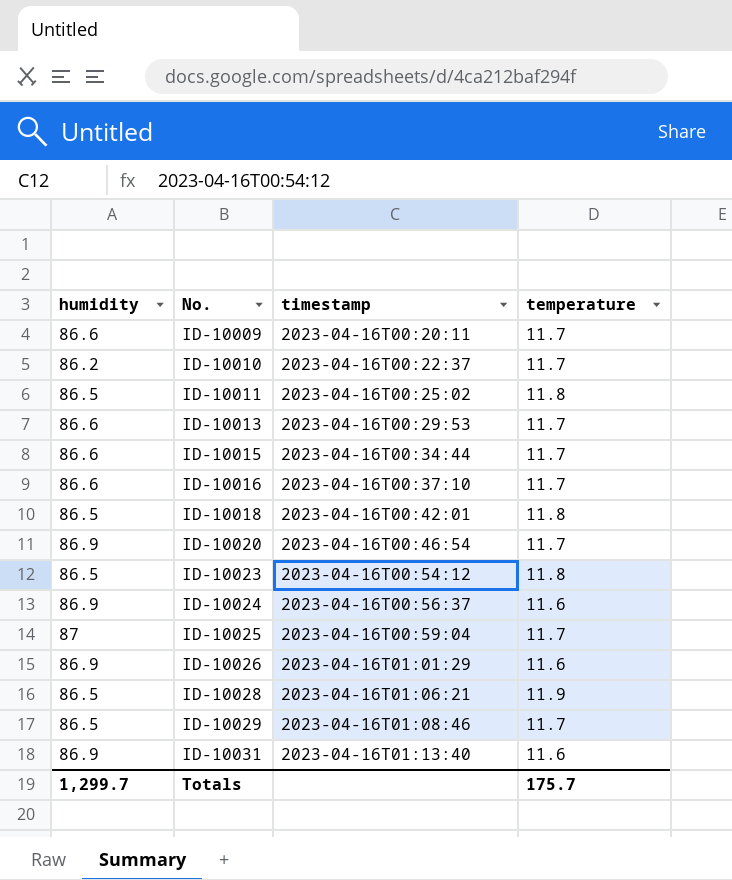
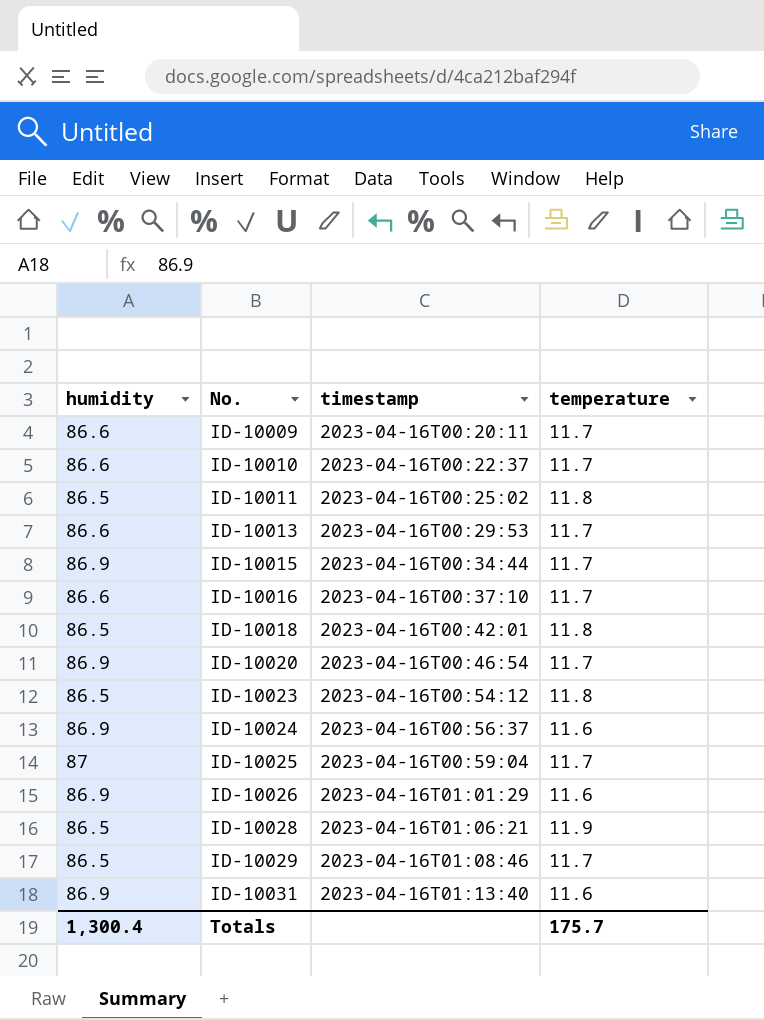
ID-10010 | humidity: 86.2 -> 86.6
ID-10015 | humidity: 86.6 -> 86.9
Totals | humidity: 1,299.7 -> 1,300.4

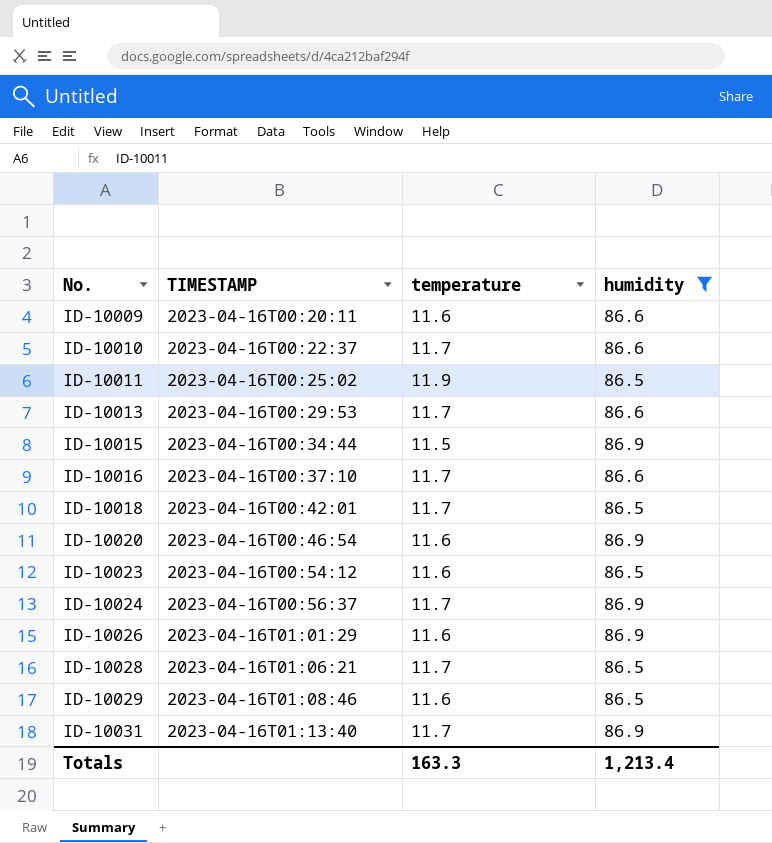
filter: none -> humidity != 87
column name: timestamp -> TIMESTAMP
column humidity | position: 1 -> 4
ID-10009 | temperature: 11.7 -> 11.6
ID-10011 | temperature: 11.8 -> 11.9
ID-10015 | temperature: 11.7 -> 11.5
ID-10018 | temperature: 11.8 -> 11.7
ID-10020 | temperature: 11.7 -> 11.6
ID-10023 | temperature: 11.8 -> 11.6
ID-10024 | temperature: 11.6 -> 11.7
ID-10028 | temperature: 11.9 -> 11.7
ID-10029 | temperature: 11.7 -> 11.6
ID-10031 | temperature: 11.6 -> 11.7
Totals | temperature: 175.7 -> 163.3
Totals | humidity: 1,300.4 -> 1,213.4

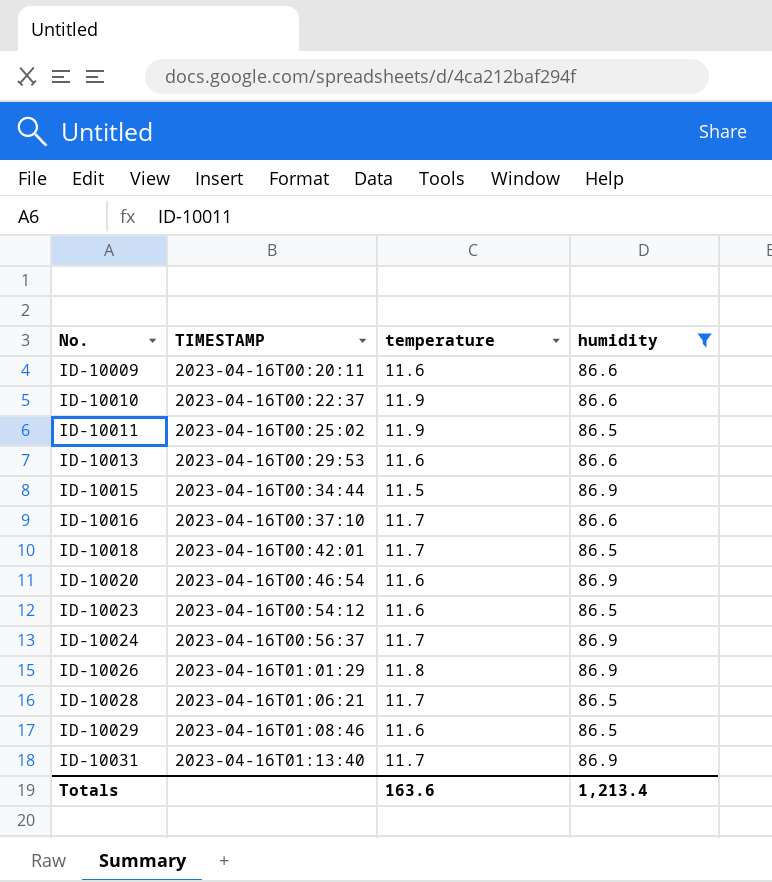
ID-10010 | temperature: 11.7 -> 11.9
ID-10013 | temperature: 11.7 -> 11.6
ID-10026 | temperature: 11.6 -> 11.8
Totals | temperature: 163.3 -> 163.6

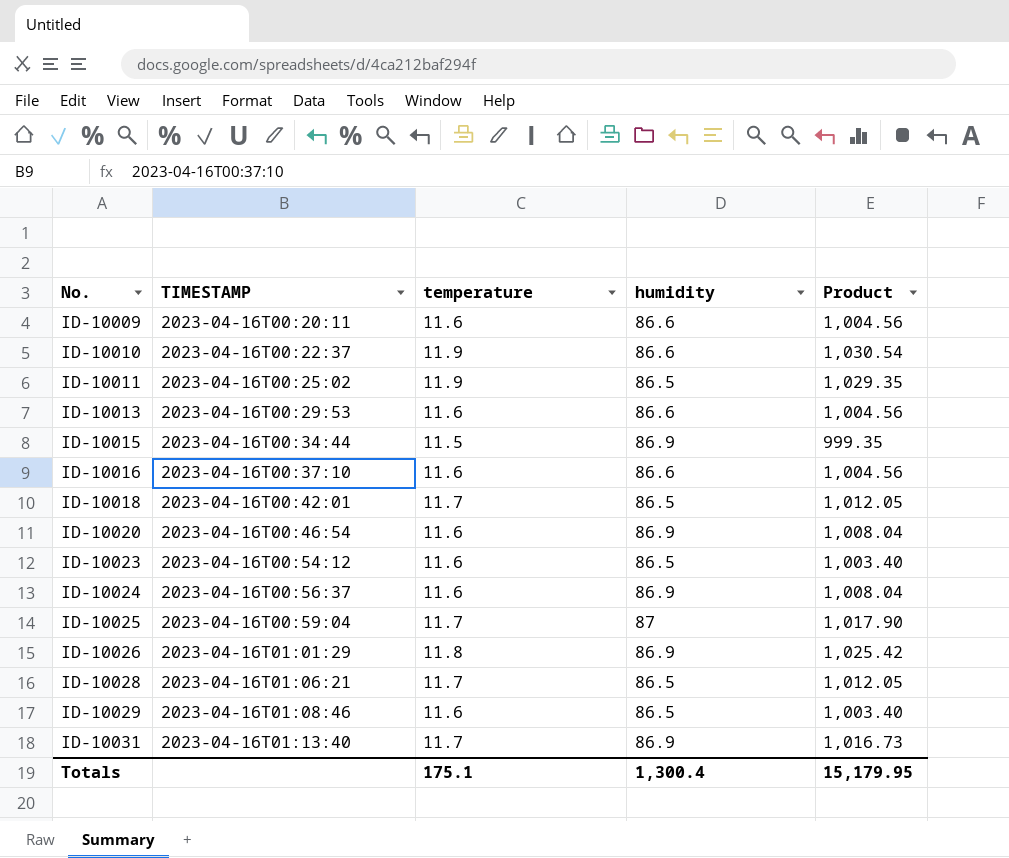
filter: humidity != 87 -> none
column Product | formula: none -> [temperature] * [humidity]
ID-10016 | temperature: 11.7 -> 11.6
ID-10024 | temperature: 11.7 -> 11.6
Totals | temperature: 163.6 -> 175.1
Totals | humidity: 1,213.4 -> 1,300.4

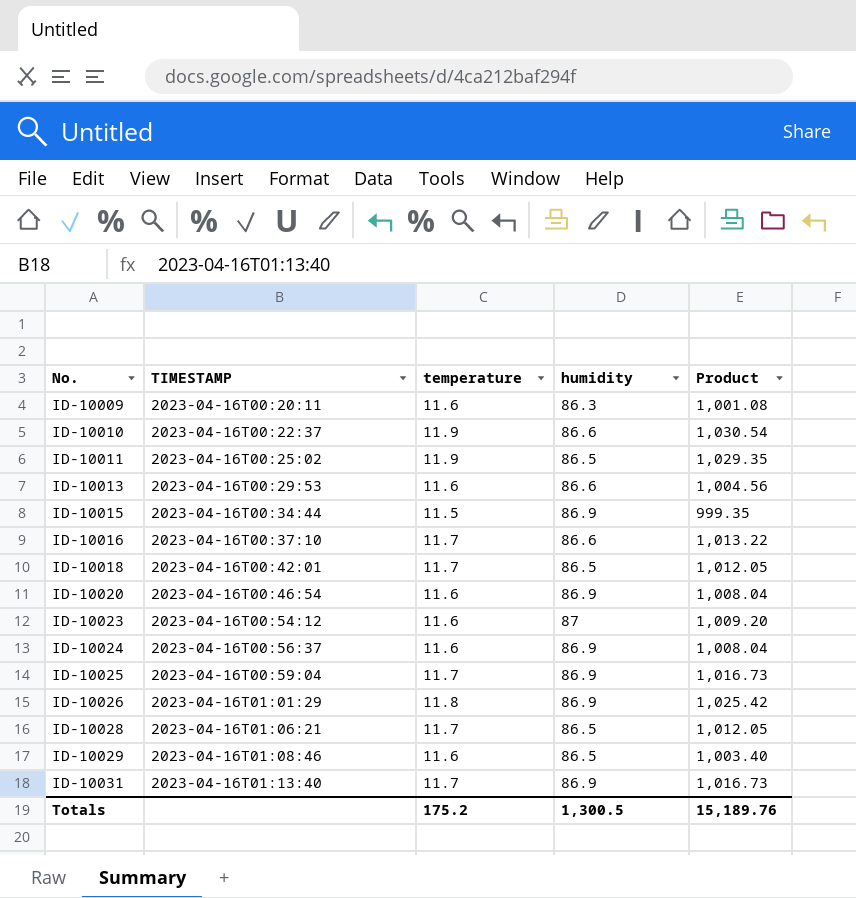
ID-10009 | humidity: 86.6 -> 86.3
ID-10009 | Product: 1,004.56 -> 1,001.08
ID-10016 | temperature: 11.6 -> 11.7
ID-10016 | Product: 1,004.56 -> 1,013.22
ID-10023 | humidity: 86.5 -> 87
ID-10023 | Product: 1,003.40 -> 1,009.20
ID-10025 | humidity: 87 -> 86.9
ID-10025 | Product: 1,017.90 -> 1,016.73
Totals | temperature: 175.1 -> 175.2
Totals | humidity: 1,300.4 -> 1,300.5
Totals | Product: 15,179.95 -> 15,189.76

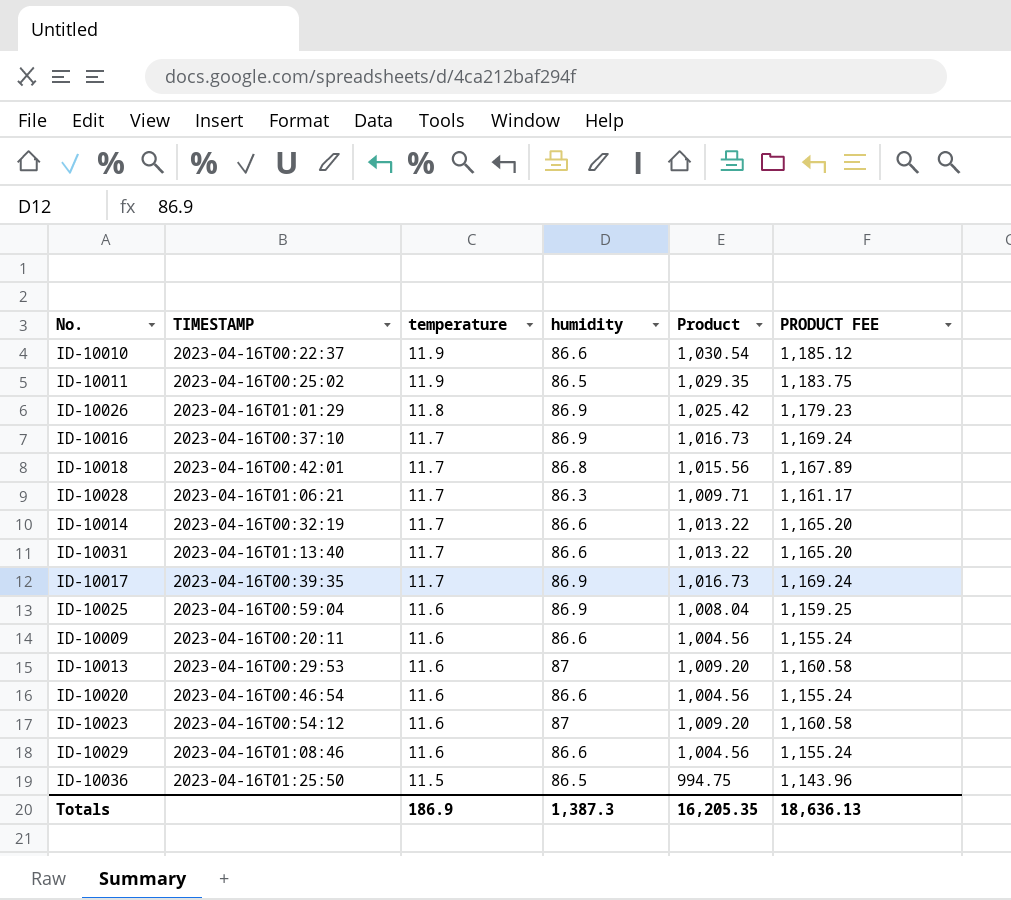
row order: No. ascending -> temperature descending
column PRODUCT FEE | formula: none -> [Product] * 1.15
row ID-10015: 2023-04-16T00:34:44 | 11.5 | 86.9 | 999.35 -> none
row ID-10024: 2023-04-16T00:56:37 | 11.6 | 86.9 | 1,008.04 -> none
ID-10016 | humidity: 86.6 -> 86.9
ID-10016 | Product: 1,013.22 -> 1,016.73
ID-10018 | humidity: 86.5 -> 86.8
ID-10018 | Product: 1,012.05 -> 1,015.56
ID-10028 | humidity: 86.5 -> 86.3
ID-10028 | Product: 1,012.05 -> 1,009.71
row ID-10014: none -> 2023-04-16T00:32:19 | 11.7 | 86.6 | 1,013.22 | 1,165.20
ID-10031 | humidity: 86.9 -> 86.6
ID-10031 | Product: 1,016.73 -> 1,013.22
row ID-10017: none -> 2023-04-16T00:39:35 | 11.7 | 86.9 | 1,016.73 | 1,169.24
ID-10025 | temperature: 11.7 -> 11.6
ID-10025 | Product: 1,016.73 -> 1,008.04
ID-10009 | humidity: 86.3 -> 86.6
ID-10009 | Product: 1,001.08 -> 1,004.56
ID-10013 | humidity: 86.6 -> 87
ID-10013 | Product: 1,004.56 -> 1,009.20
ID-10020 | humidity: 86.9 -> 86.6
ID-10020 | Product: 1,008.04 -> 1,004.56
ID-10029 | humidity: 86.5 -> 86.6
ID-10029 | Product: 1,003.40 -> 1,004.56
row ID-10036: none -> 2023-04-16T01:25:50 | 11.5 | 86.5 | 994.75 | 1,143.96
Totals | temperature: 175.2 -> 186.9
Totals | humidity: 1,300.5 -> 1,387.3
Totals | Product: 15,189.76 -> 16,205.35

